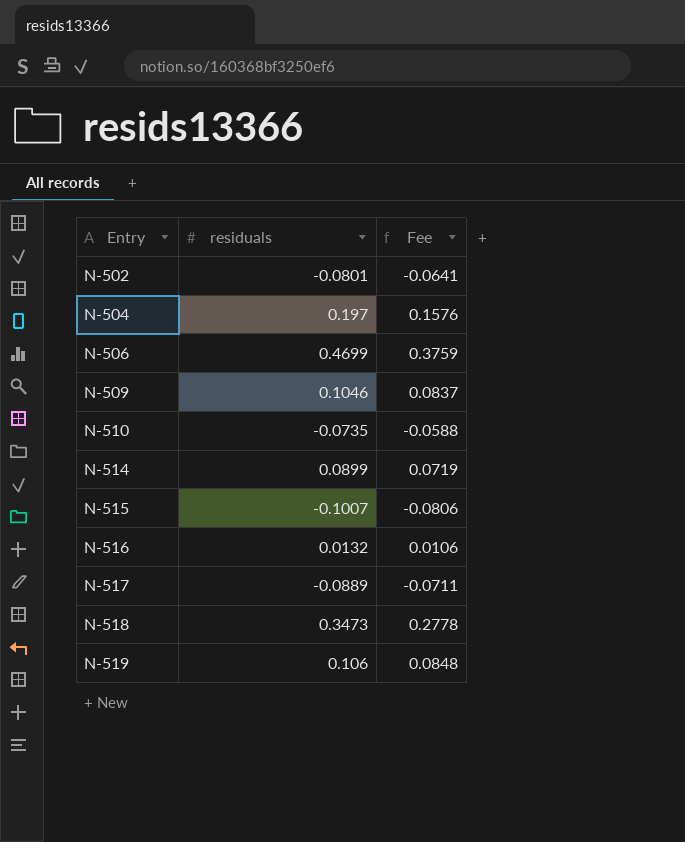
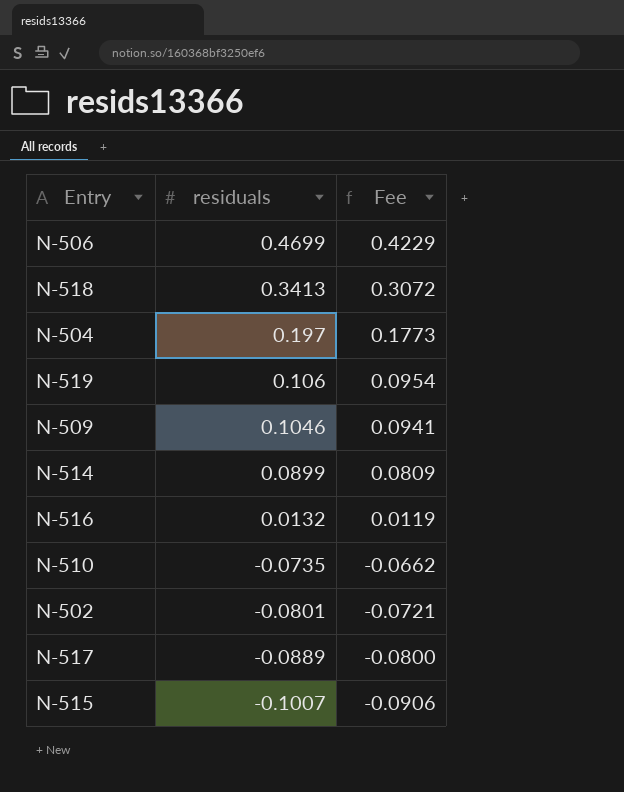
row order: Entry ascending -> residuals descending
column Fee | formula: [residuals] * 0.8 -> [residuals] * 0.9
N-518 | residuals: 0.3473 -> 0.3413

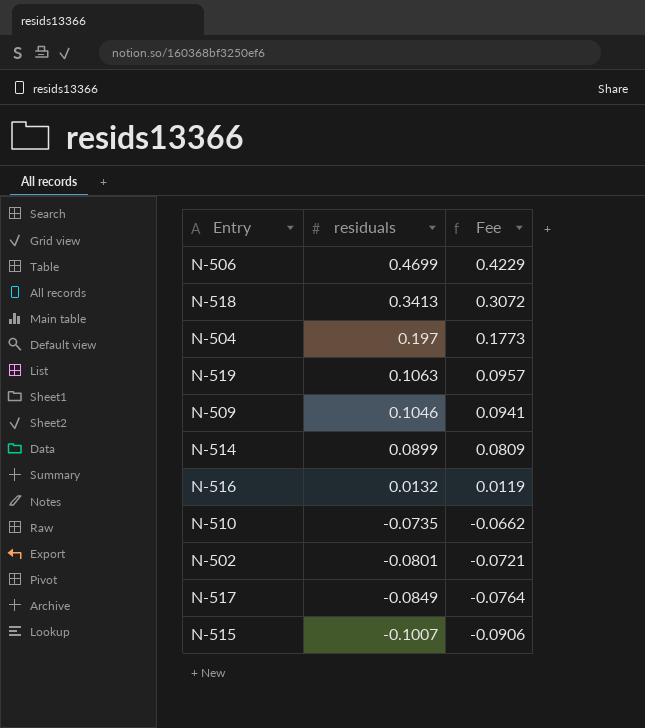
N-519 | residuals: 0.106 -> 0.1063
N-519 | Fee: 0.0954 -> 0.0957
N-517 | residuals: -0.0889 -> -0.0849
N-517 | Fee: -0.0800 -> -0.0764

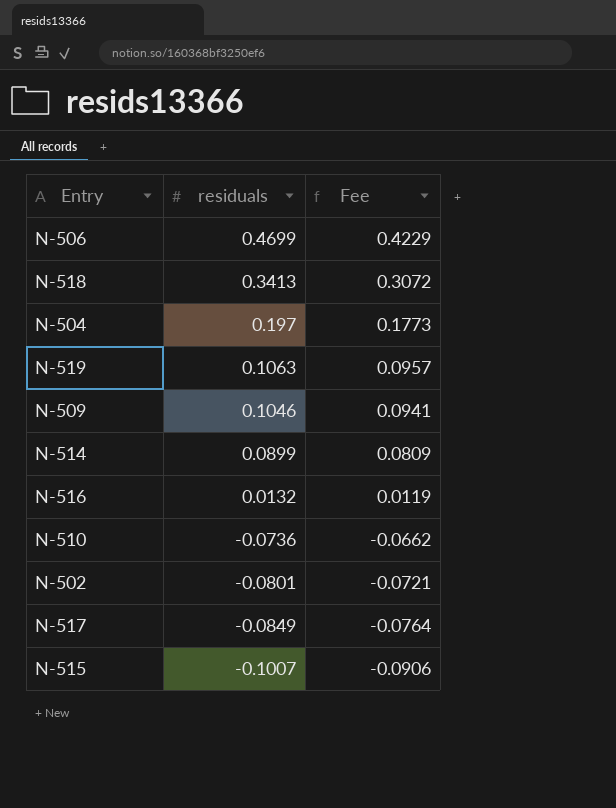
N-510 | residuals: -0.0735 -> -0.0736

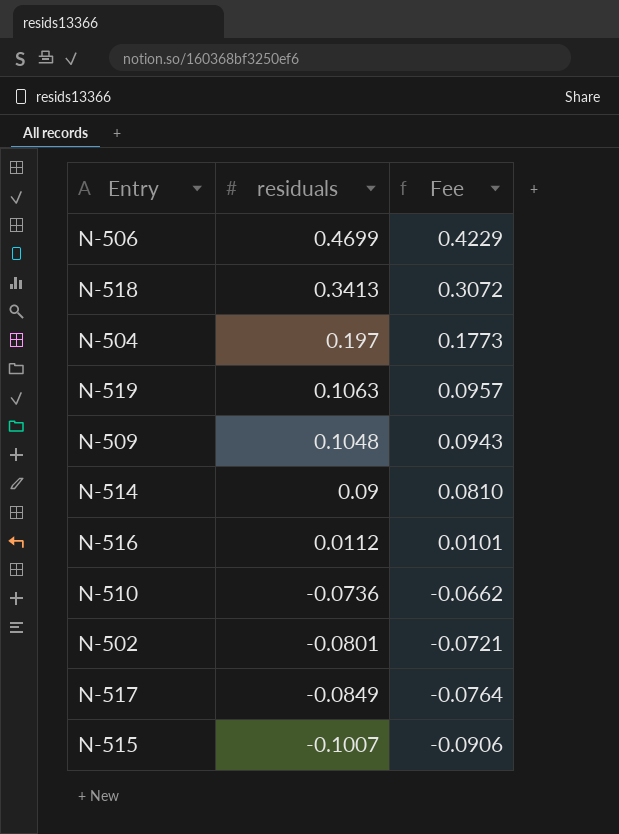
N-509 | residuals: 0.1046 -> 0.1048
N-509 | Fee: 0.0941 -> 0.0943
N-514 | residuals: 0.0899 -> 0.09
N-514 | Fee: 0.0809 -> 0.0810
N-516 | residuals: 0.0132 -> 0.0112
N-516 | Fee: 0.0119 -> 0.0101

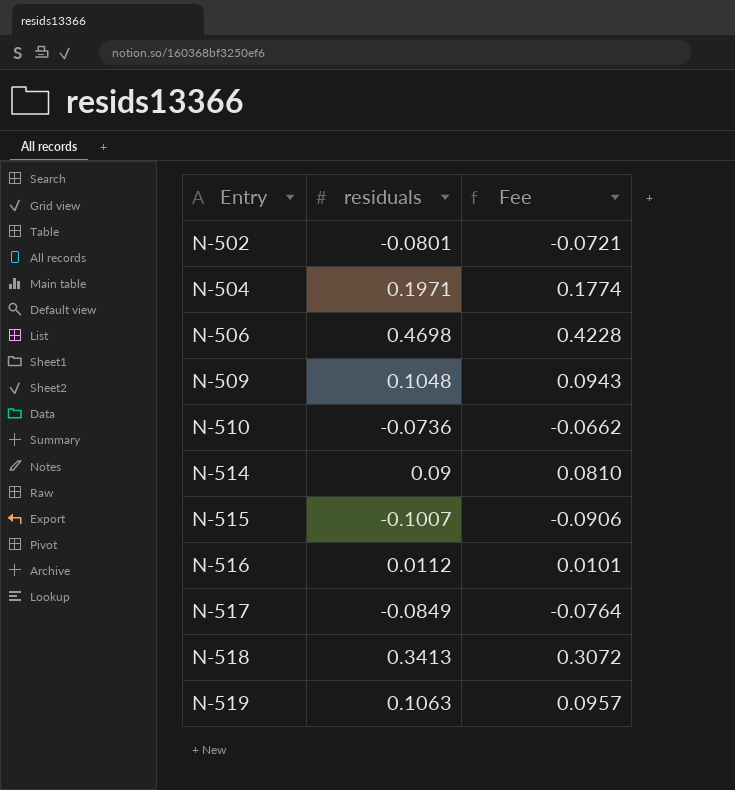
row order: residuals descending -> Entry ascending
N-504 | residuals: 0.197 -> 0.1971
N-504 | Fee: 0.1773 -> 0.1774
N-506 | residuals: 0.4699 -> 0.4698
N-506 | Fee: 0.4229 -> 0.4228

